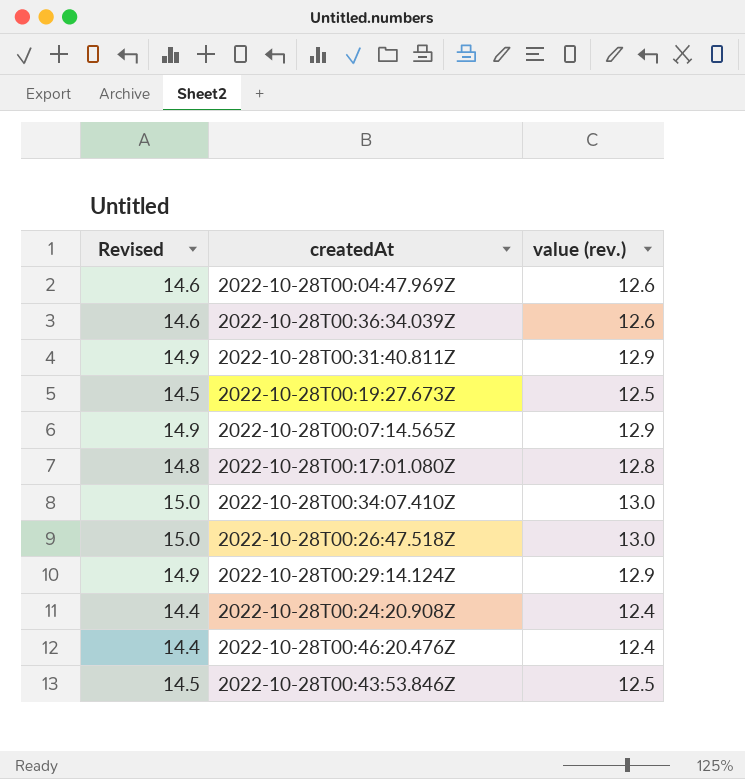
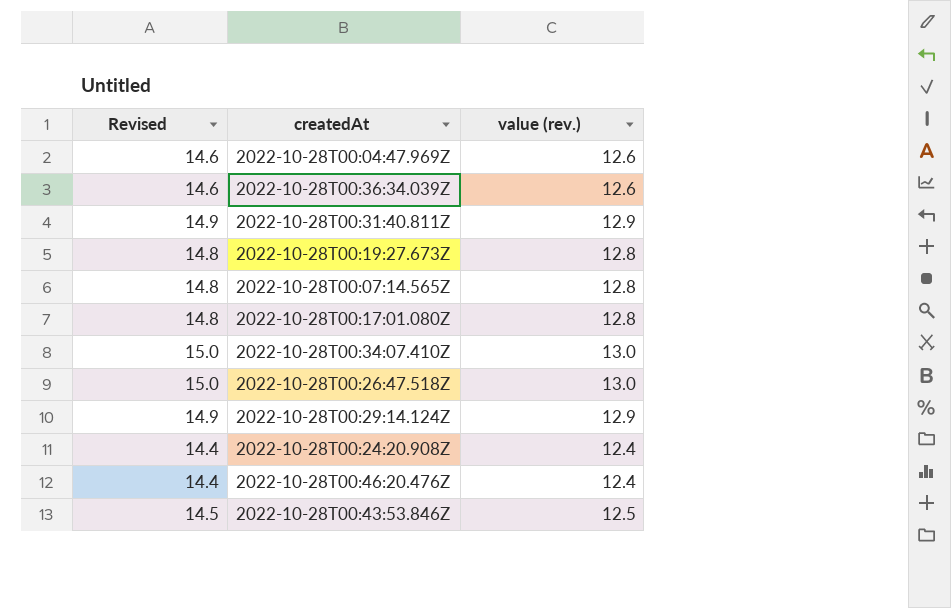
2022-10-28T00:19:27.673Z | Revised: 14.5 -> 14.8
2022-10-28T00:19:27.673Z | value (rev.): 12.5 -> 12.8
2022-10-28T00:07:14.565Z | Revised: 14.9 -> 14.8
2022-10-28T00:07:14.565Z | value (rev.): 12.9 -> 12.8

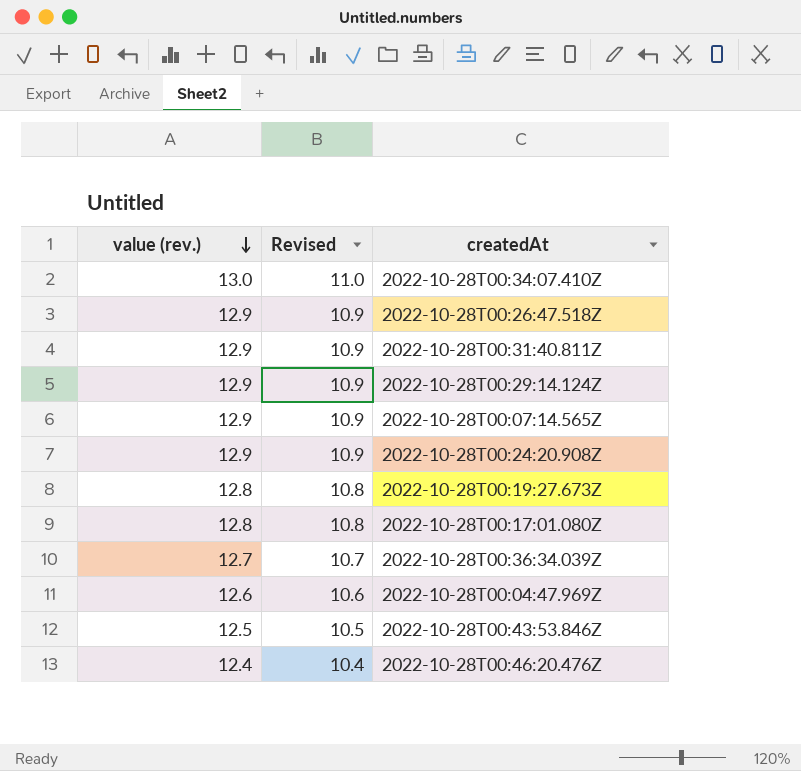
row order: none -> value (rev.) descending
column value (rev.) | position: 3 -> 1
column Revised | formula: [value (rev.)] + 2 -> [value (rev.)] - 2
2022-10-28T00:26:47.518Z | value (rev.): 13.0 -> 12.9
2022-10-28T00:07:14.565Z | value (rev.): 12.8 -> 12.9
2022-10-28T00:24:20.908Z | value (rev.): 12.4 -> 12.9
2022-10-28T00:36:34.039Z | value (rev.): 12.6 -> 12.7

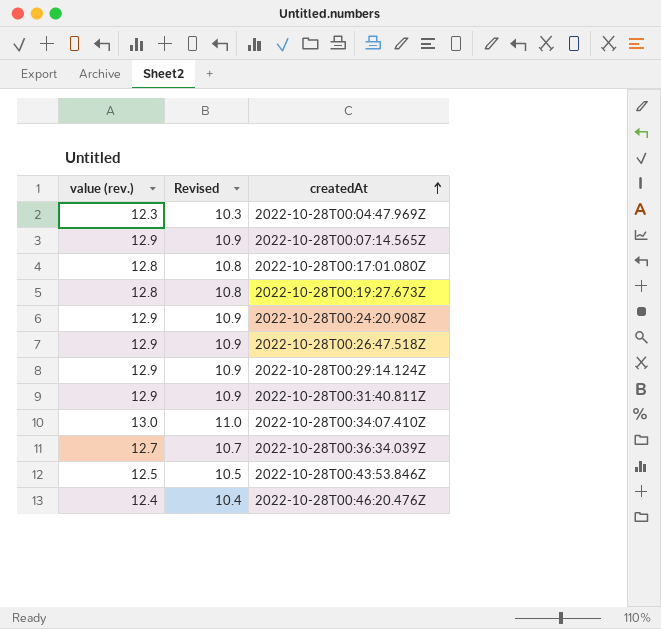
row order: value (rev.) descending -> createdAt ascending
2022-10-28T00:04:47.969Z | value (rev.): 12.6 -> 12.3
2022-10-28T00:04:47.969Z | Revised: 10.6 -> 10.3

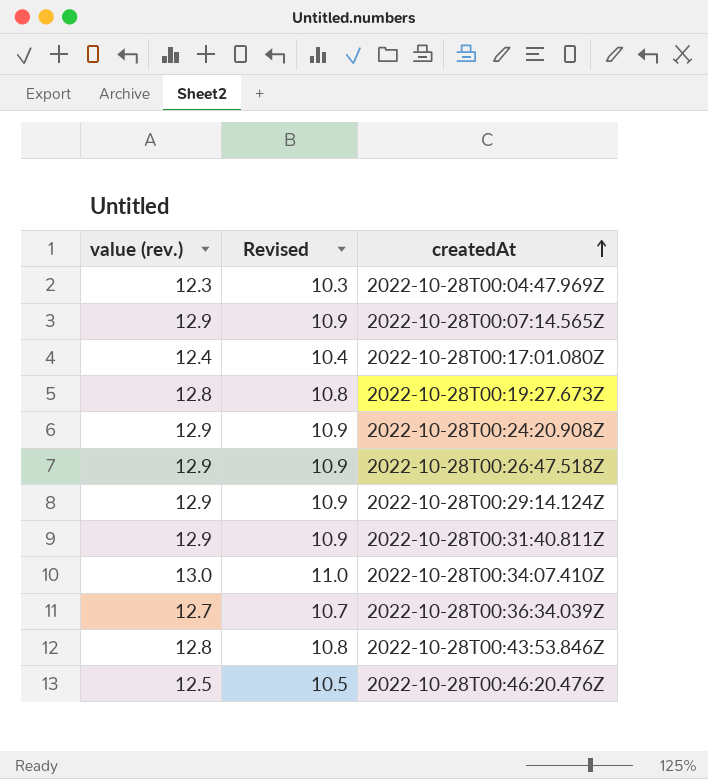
2022-10-28T00:17:01.080Z | value (rev.): 12.8 -> 12.4
2022-10-28T00:17:01.080Z | Revised: 10.8 -> 10.4
2022-10-28T00:43:53.846Z | value (rev.): 12.5 -> 12.8
2022-10-28T00:43:53.846Z | Revised: 10.5 -> 10.8
2022-10-28T00:46:20.476Z | value (rev.): 12.4 -> 12.5
2022-10-28T00:46:20.476Z | Revised: 10.4 -> 10.5

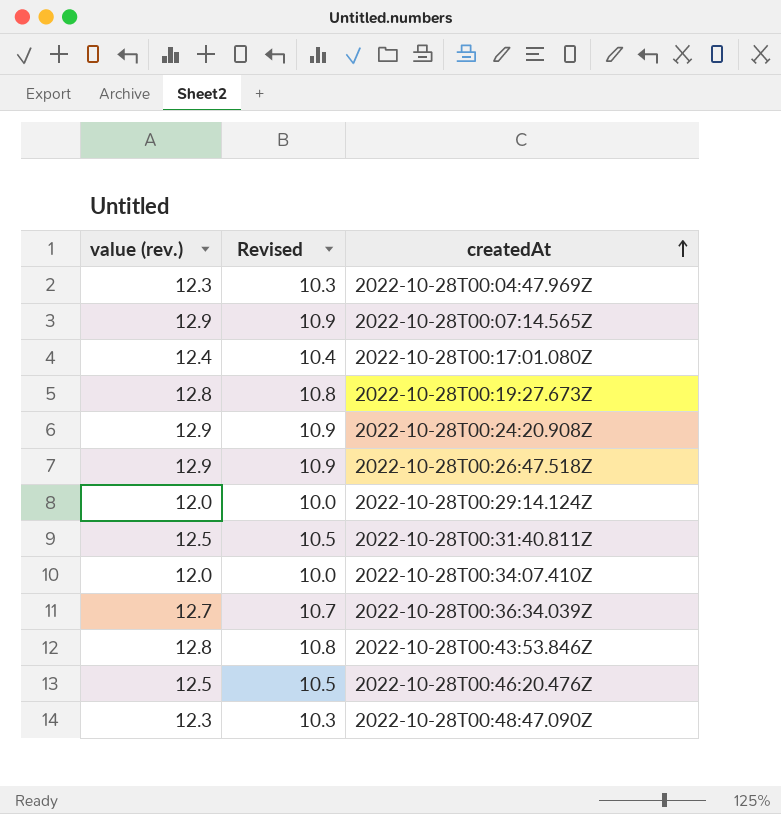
2022-10-28T00:29:14.124Z | value (rev.): 12.9 -> 12.0
2022-10-28T00:29:14.124Z | Revised: 10.9 -> 10.0
2022-10-28T00:31:40.811Z | value (rev.): 12.9 -> 12.5
2022-10-28T00:31:40.811Z | Revised: 10.9 -> 10.5
2022-10-28T00:34:07.410Z | value (rev.): 13.0 -> 12.0
2022-10-28T00:34:07.410Z | Revised: 11.0 -> 10.0
row 2022-10-28T00:48:47.090Z: none -> 12.3 | 10.3

